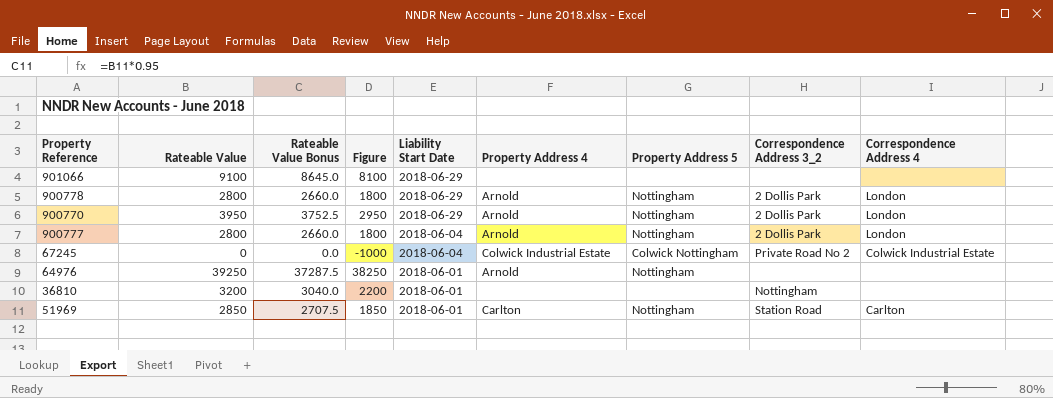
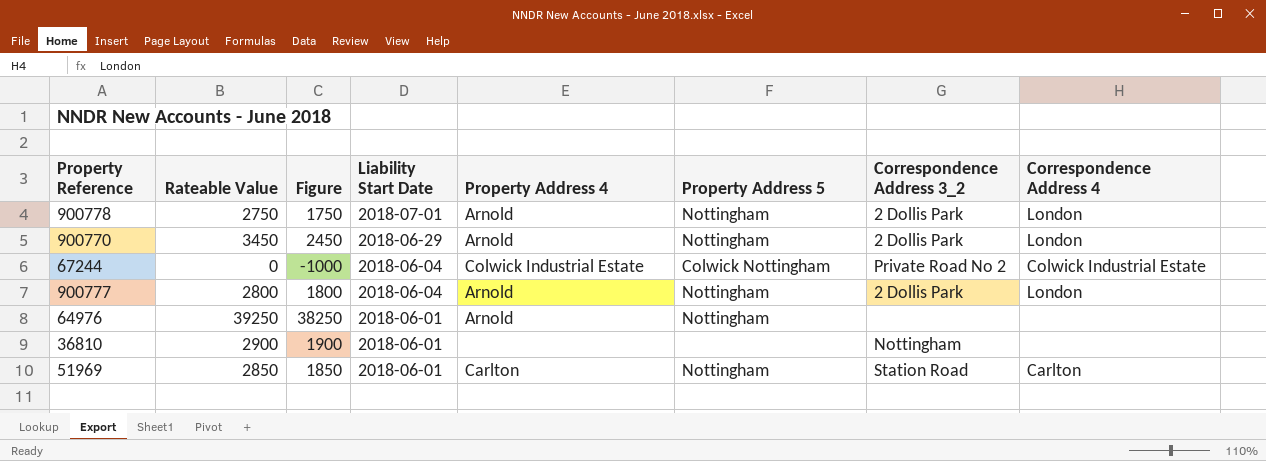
column Rateable Value Bonus | formula: [Rateable Value] * 0.95 -> none
row 901066: 9100 | 8645.0 | 8100 | 2018-06-29 | none | none | none | none -> none
row 67245: 0 | 0.0 | -1000 | 2018-06-04 | Colwick Industrial Estate | Colwick Nottingham | Private Road No 2 | Colwick Industrial Estate -> none
900778 | Rateable Value: 2800 -> 2750
900778 | Figure: 1800 -> 1750
900778 | Liability Start Date: 2018-06-29 -> 2018-07-01
900770 | Rateable Value: 3950 -> 3450
900770 | Figure: 2950 -> 2450
row 67244: none -> 0 | -1000 | 2018-06-04 | Colwick Industrial Estate | Colwick Nottingham | Private Road No 2 | Colwick Industrial Estate
36810 | Rateable Value: 3200 -> 2900
36810 | Figure: 2200 -> 1900

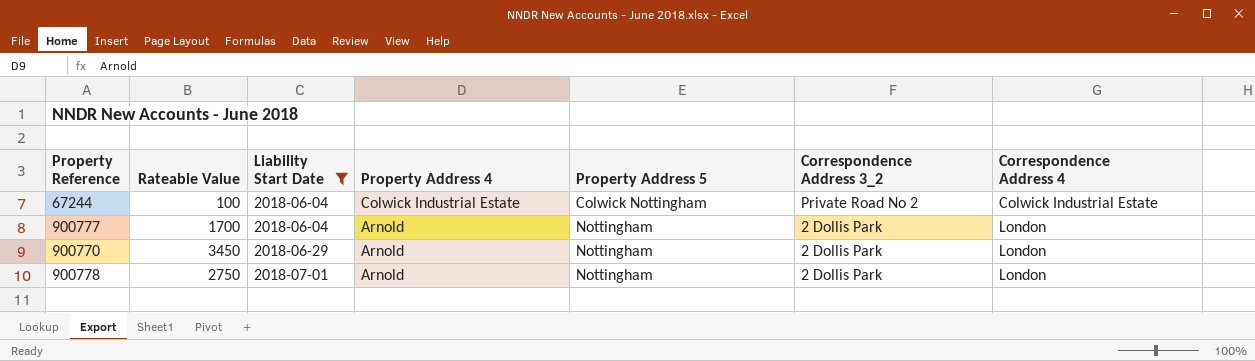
filter: none -> Liability Start Date != 2018-06-01
row order: Liability Start Date descending -> Liability Start Date ascending
column Figure | formula: [Rateable Value] - 1000 -> none
67244 | Rateable Value: 0 -> 100
900777 | Rateable Value: 2800 -> 1700

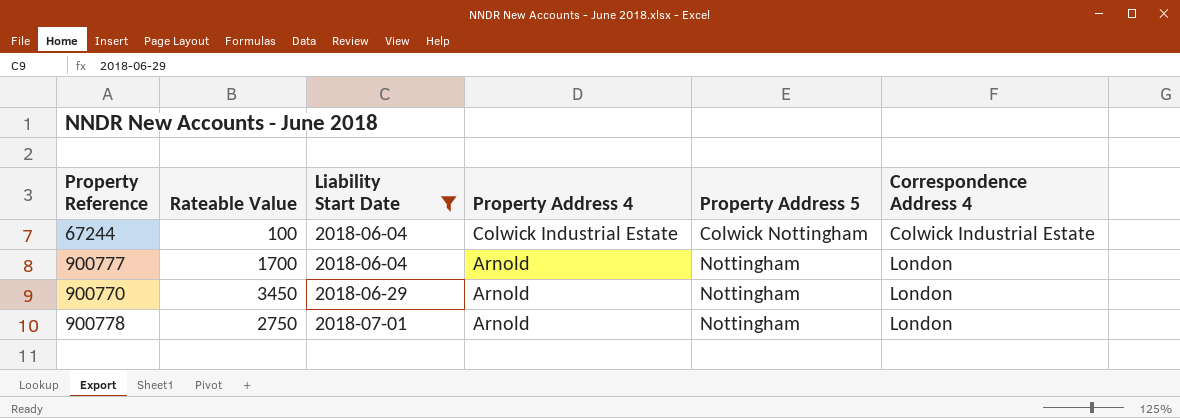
column Correspondence Address 3_2 | position: 6 -> none

